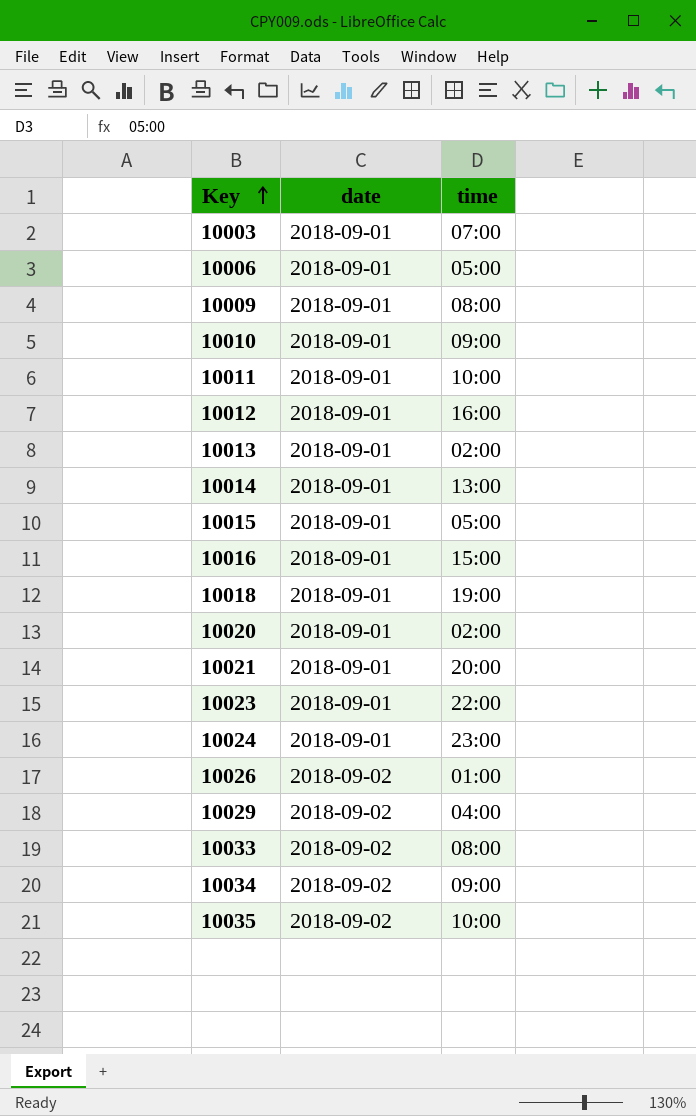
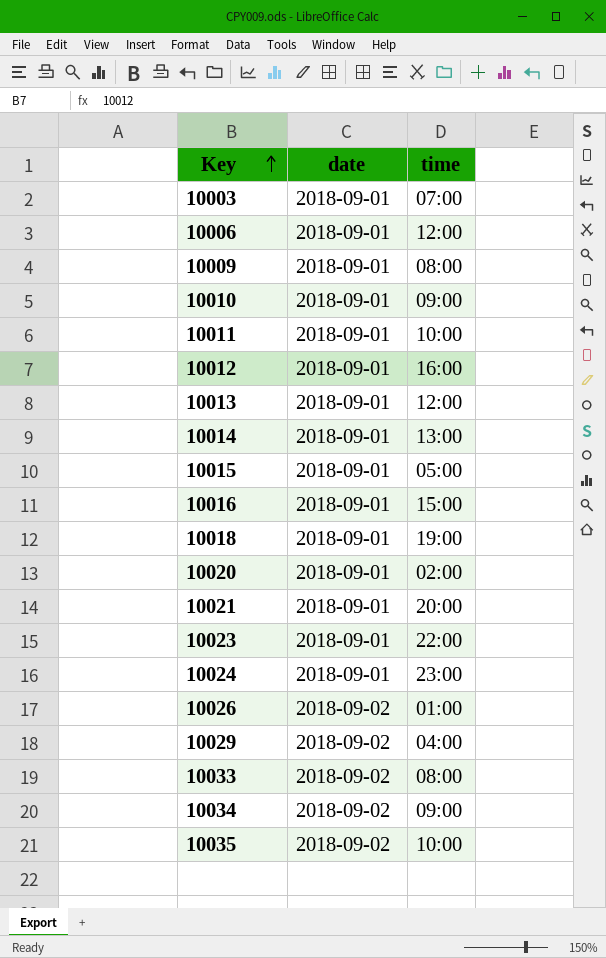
10006 | time: 05:00 -> 12:00
10013 | time: 02:00 -> 12:00

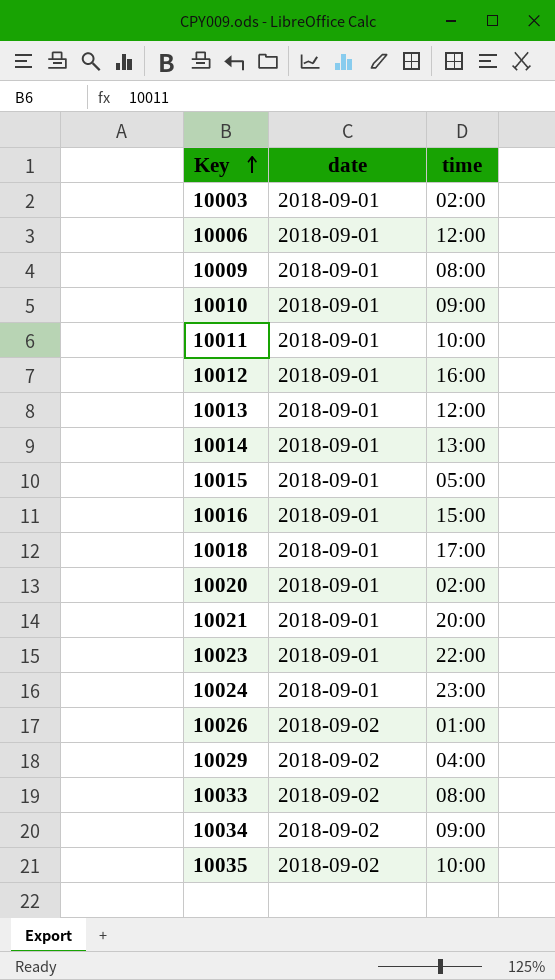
10003 | time: 07:00 -> 02:00
10018 | time: 19:00 -> 17:00

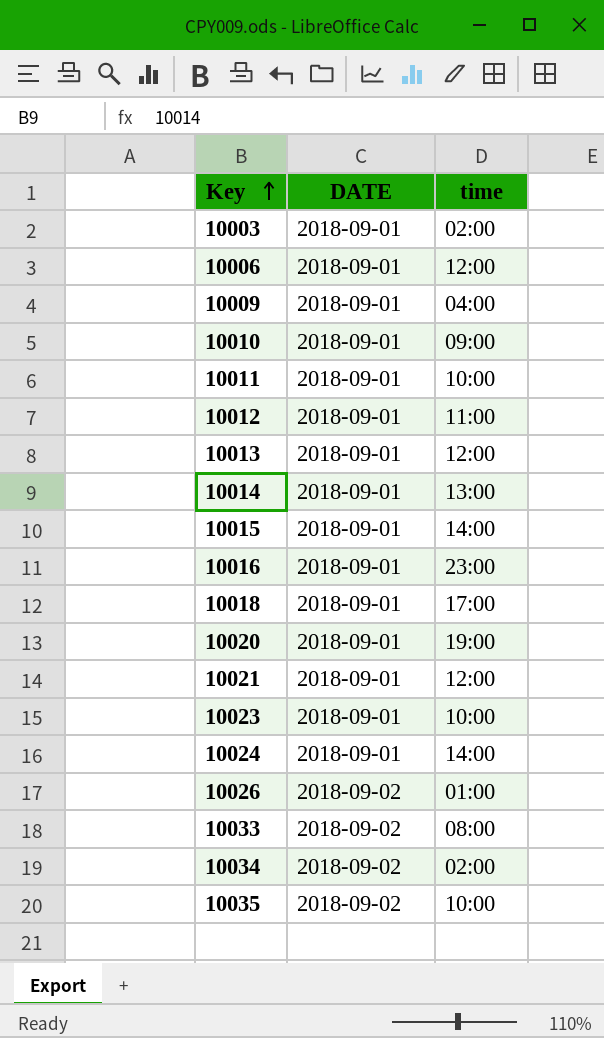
column name: date -> DATE
row 10029: 2018-09-02 | 04:00 -> none
10009 | time: 08:00 -> 04:00
10012 | time: 16:00 -> 11:00
10015 | time: 05:00 -> 14:00
10016 | time: 15:00 -> 23:00
10020 | time: 02:00 -> 19:00
10021 | time: 20:00 -> 12:00
10023 | time: 22:00 -> 10:00
10024 | time: 23:00 -> 14:00
10034 | time: 09:00 -> 02:00

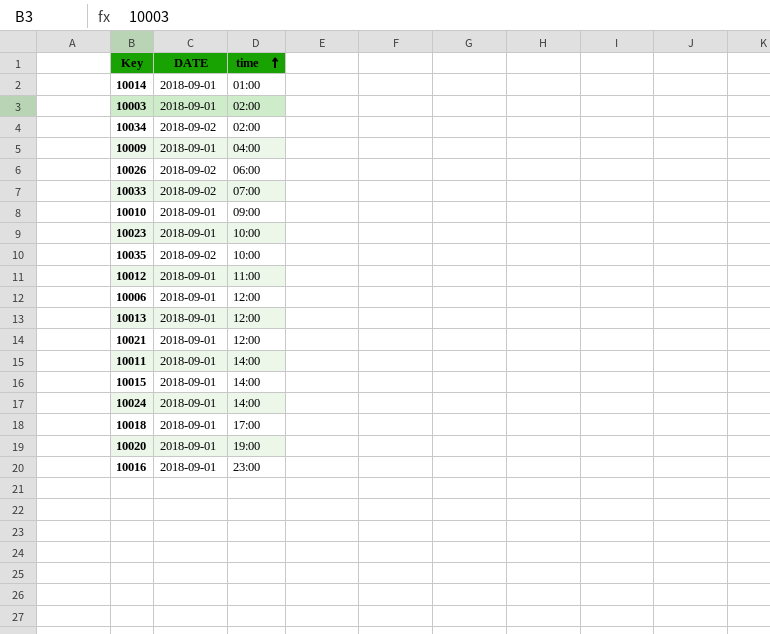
row order: Key ascending -> time ascending
10014 | time: 13:00 -> 01:00
10026 | time: 01:00 -> 06:00
10033 | time: 08:00 -> 07:00
10011 | time: 10:00 -> 14:00

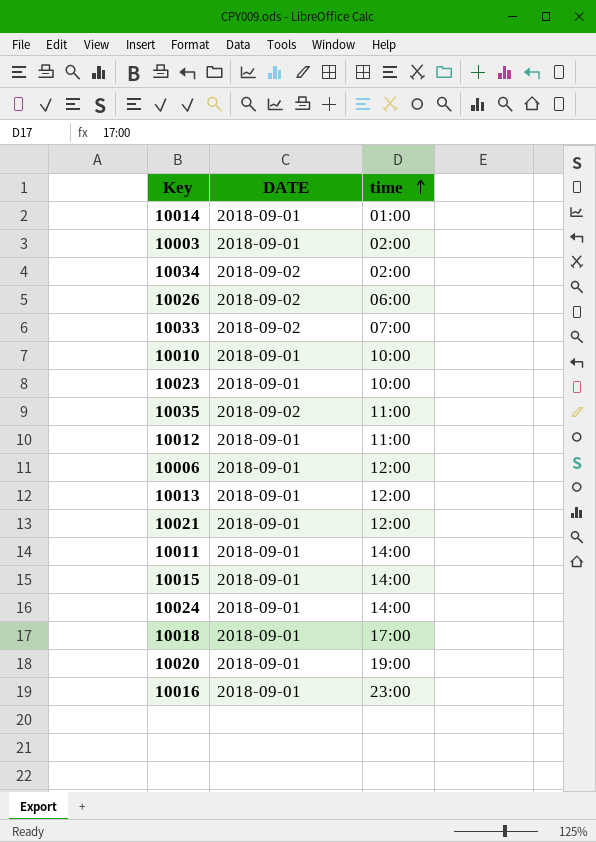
row 10009: 2018-09-01 | 04:00 -> none
10010 | time: 09:00 -> 10:00
10035 | time: 10:00 -> 11:00

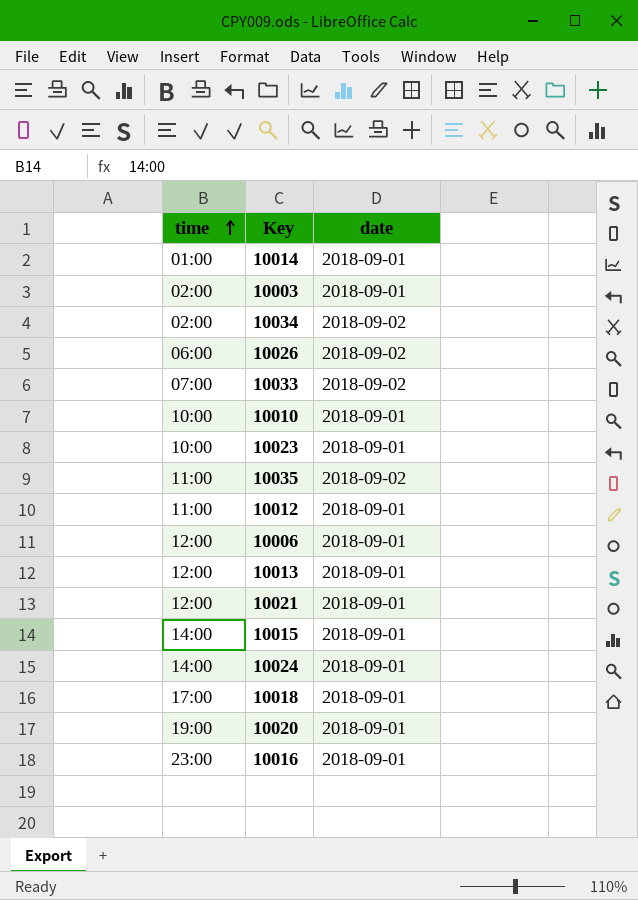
column time | position: 3 -> 1
column name: DATE -> date
row 10011: 2018-09-01 | 14:00 -> none

